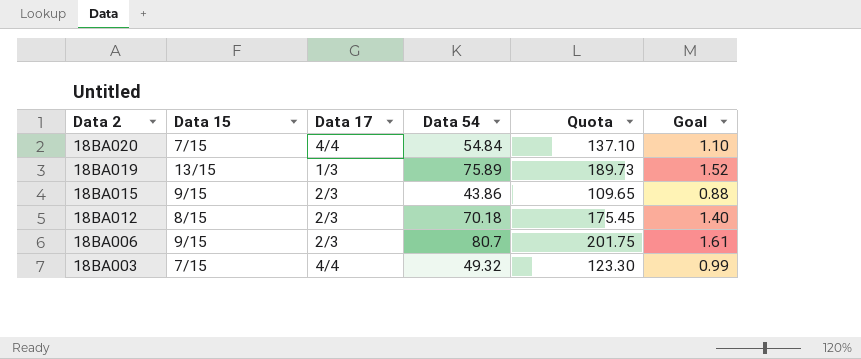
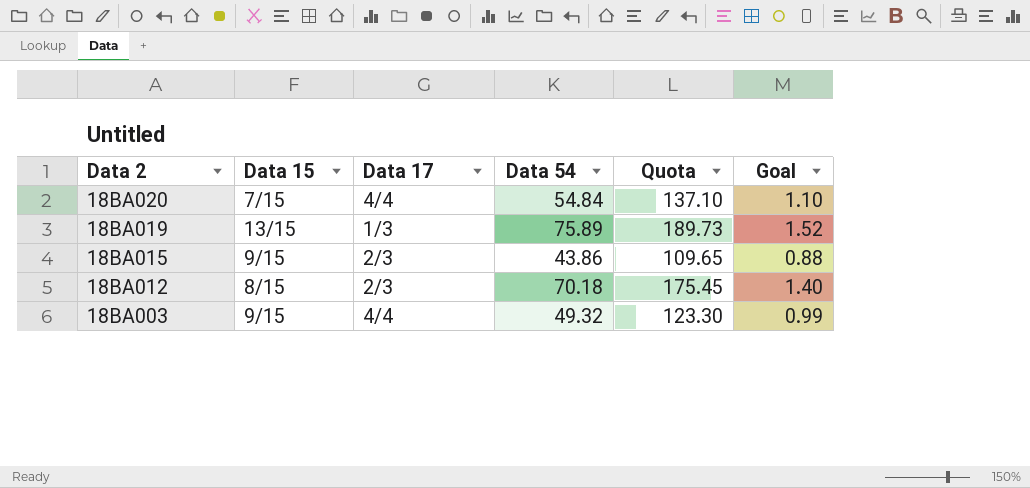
row 18BA006: 9/15 | 2/3 | 80.7 | 201.75 | 1.61 -> none
18BA003 | Data 15: 7/15 -> 9/15

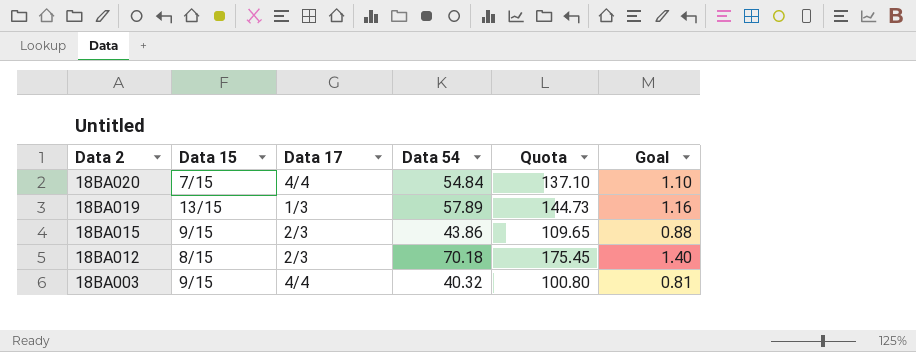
18BA019 | Data 54: 75.89 -> 57.89
18BA019 | Quota: 189.73 -> 144.73
18BA019 | Goal: 1.52 -> 1.16
18BA003 | Data 54: 49.32 -> 40.32
18BA003 | Quota: 123.30 -> 100.80
18BA003 | Goal: 0.99 -> 0.81

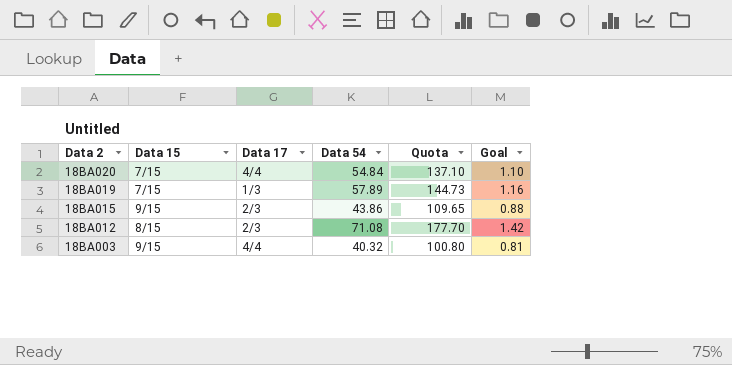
18BA019 | Data 15: 13/15 -> 7/15
18BA012 | Data 54: 70.18 -> 71.08
18BA012 | Quota: 175.45 -> 177.70
18BA012 | Goal: 1.40 -> 1.42

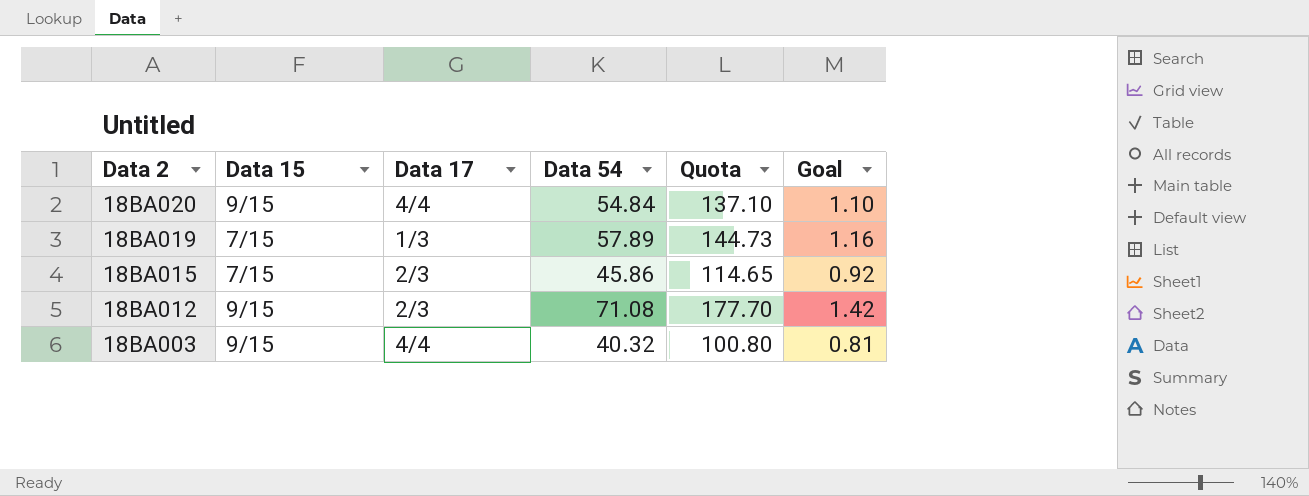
18BA020 | Data 15: 7/15 -> 9/15
18BA015 | Data 15: 9/15 -> 7/15
18BA015 | Data 54: 43.86 -> 45.86
18BA015 | Quota: 109.65 -> 114.65
18BA015 | Goal: 0.88 -> 0.92
18BA012 | Data 15: 8/15 -> 9/15

